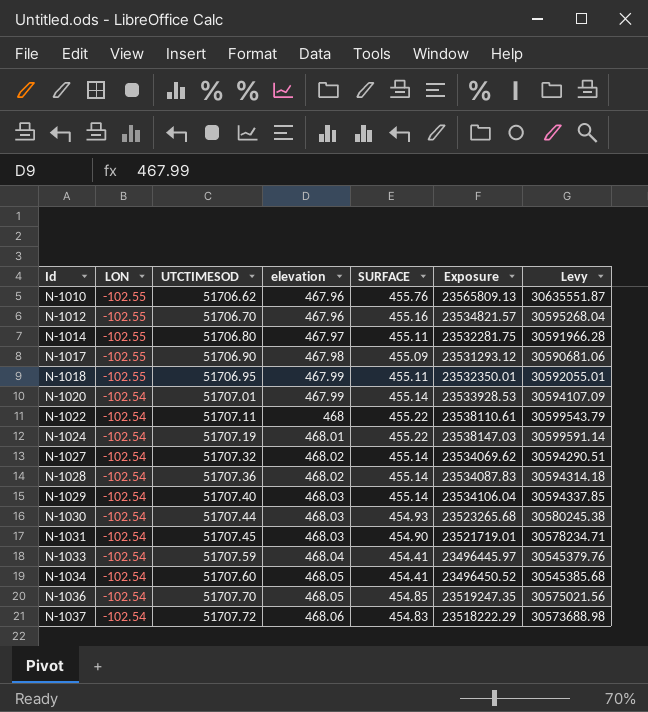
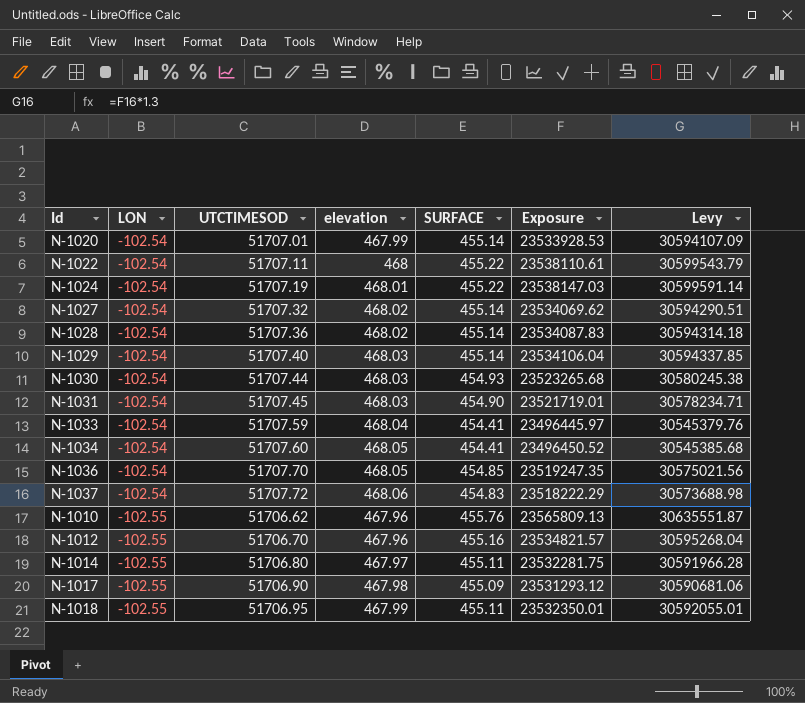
row order: Id ascending -> LON descending

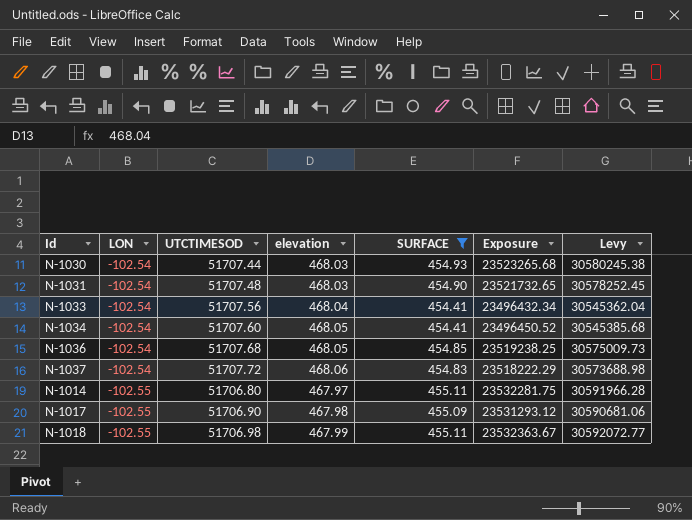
filter: none -> SURFACE <= 455.11
N-1031 | UTCTIMESOD: 51707.45 -> 51707.48
N-1031 | Exposure: 23521719.01 -> 23521732.65
N-1031 | Levy: 30578234.71 -> 30578252.45
N-1033 | UTCTIMESOD: 51707.59 -> 51707.56
N-1033 | Exposure: 23496445.97 -> 23496432.34
N-1033 | Levy: 30545379.76 -> 30545362.04
N-1036 | UTCTIMESOD: 51707.70 -> 51707.68
N-1036 | Exposure: 23519247.35 -> 23519238.25
N-1036 | Levy: 30575021.56 -> 30575009.73
N-1018 | UTCTIMESOD: 51706.95 -> 51706.98
N-1018 | Exposure: 23532350.01 -> 23532363.67
N-1018 | Levy: 30592055.01 -> 30592072.77

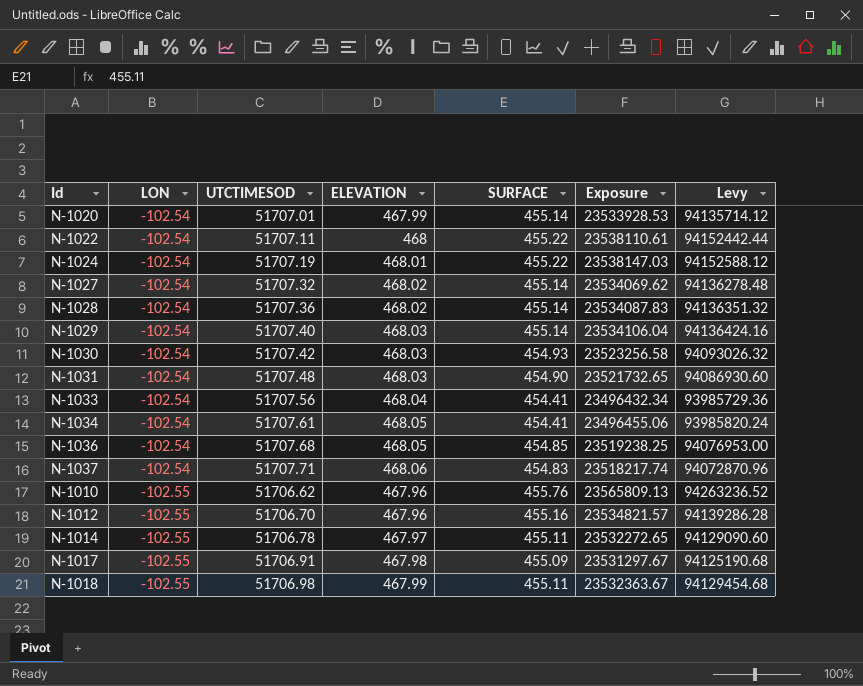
filter: SURFACE <= 455.11 -> none
column name: elevation -> ELEVATION
column Levy | formula: [Exposure] * 1.3 -> [Exposure] * 4
N-1030 | UTCTIMESOD: 51707.44 -> 51707.42
N-1030 | Exposure: 23523265.68 -> 23523256.58
N-1034 | UTCTIMESOD: 51707.60 -> 51707.61
N-1034 | Exposure: 23496450.52 -> 23496455.06
N-1037 | UTCTIMESOD: 51707.72 -> 51707.71
N-1037 | Exposure: 23518222.29 -> 23518217.74
N-1014 | UTCTIMESOD: 51706.80 -> 51706.78
N-1014 | Exposure: 23532281.75 -> 23532272.65
N-1017 | UTCTIMESOD: 51706.90 -> 51706.91
N-1017 | Exposure: 23531293.12 -> 23531297.67

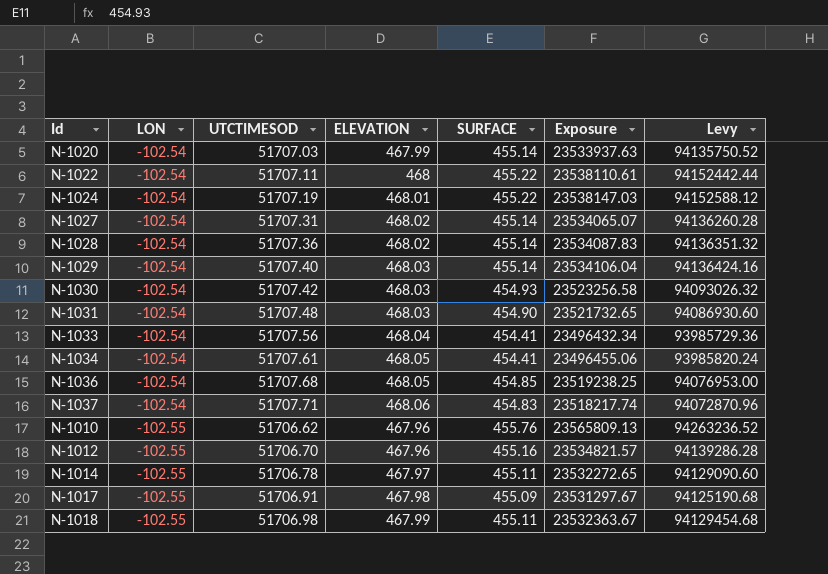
N-1020 | UTCTIMESOD: 51707.01 -> 51707.03
N-1020 | Exposure: 23533928.53 -> 23533937.63
N-1020 | Levy: 94135714.12 -> 94135750.52
N-1027 | UTCTIMESOD: 51707.32 -> 51707.31
N-1027 | Exposure: 23534069.62 -> 23534065.07
N-1027 | Levy: 94136278.48 -> 94136260.28

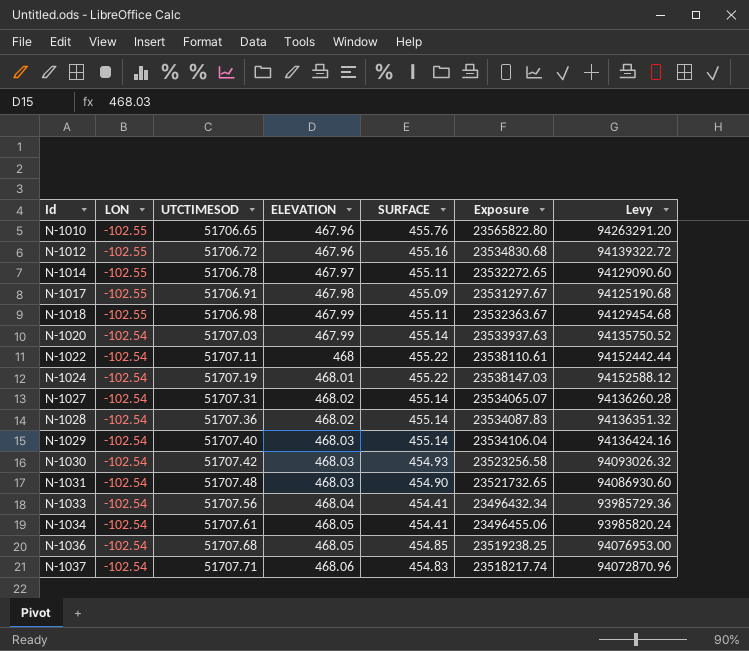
row order: LON descending -> Id ascending
N-1010 | UTCTIMESOD: 51706.62 -> 51706.65
N-1010 | Exposure: 23565809.13 -> 23565822.80
N-1010 | Levy: 94263236.52 -> 94263291.20
N-1012 | UTCTIMESOD: 51706.70 -> 51706.72
N-1012 | Exposure: 23534821.57 -> 23534830.68
N-1012 | Levy: 94139286.28 -> 94139322.72

